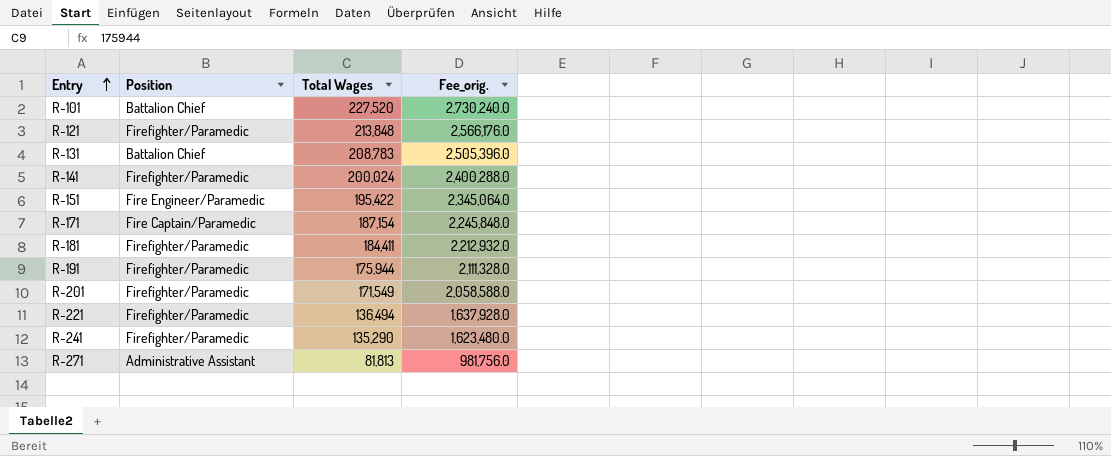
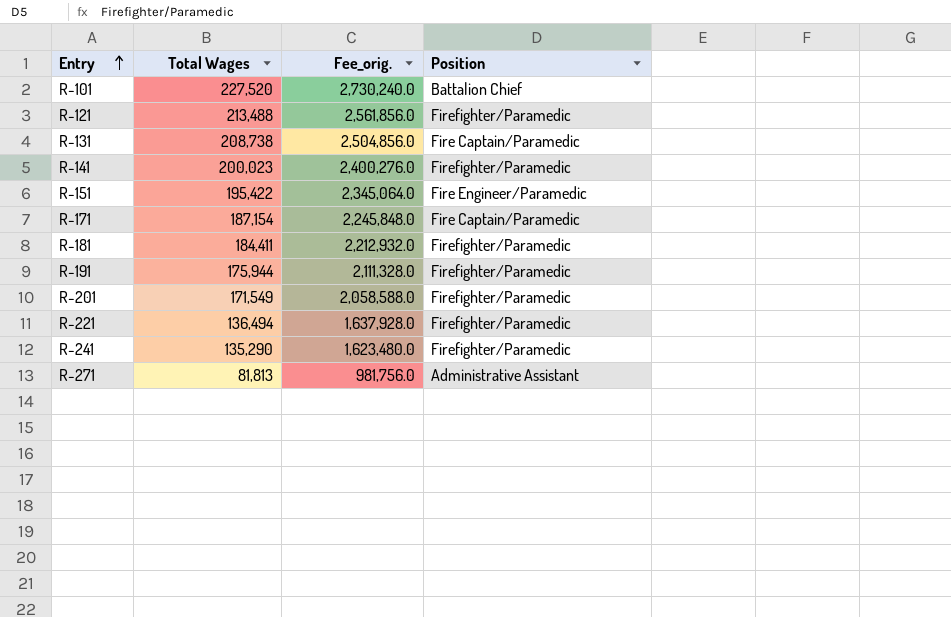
column Position | position: 2 -> 4
R-121 | Total Wages: 213,848 -> 213,488
R-121 | Fee_orig.: 2,566,176.0 -> 2,561,856.0
R-131 | Total Wages: 208,783 -> 208,738
R-131 | Fee_orig.: 2,505,396.0 -> 2,504,856.0
R-131 | Position: Battalion Chief -> Fire Captain/Paramedic
R-141 | Total Wages: 200,024 -> 200,023
R-141 | Fee_orig.: 2,400,288.0 -> 2,400,276.0

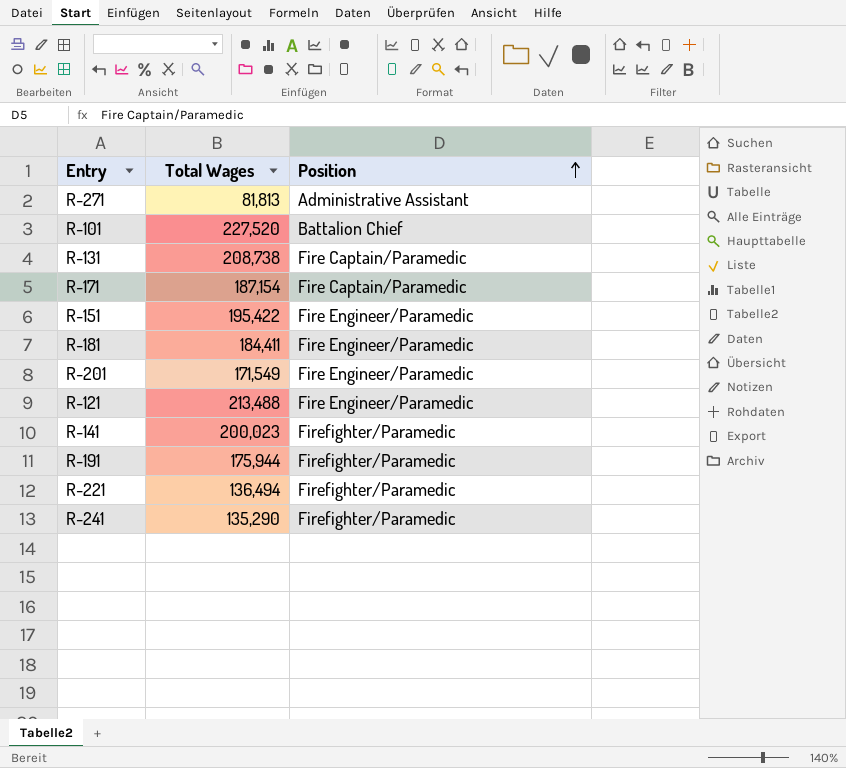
row order: Entry ascending -> Position ascending
column Fee_orig. | formula: [Total Wages] * 12 -> none
R-181 | Position: Firefighter/Paramedic -> Fire Engineer/Paramedic
R-201 | Position: Firefighter/Paramedic -> Fire Engineer/Paramedic
R-121 | Position: Firefighter/Paramedic -> Fire Engineer/Paramedic

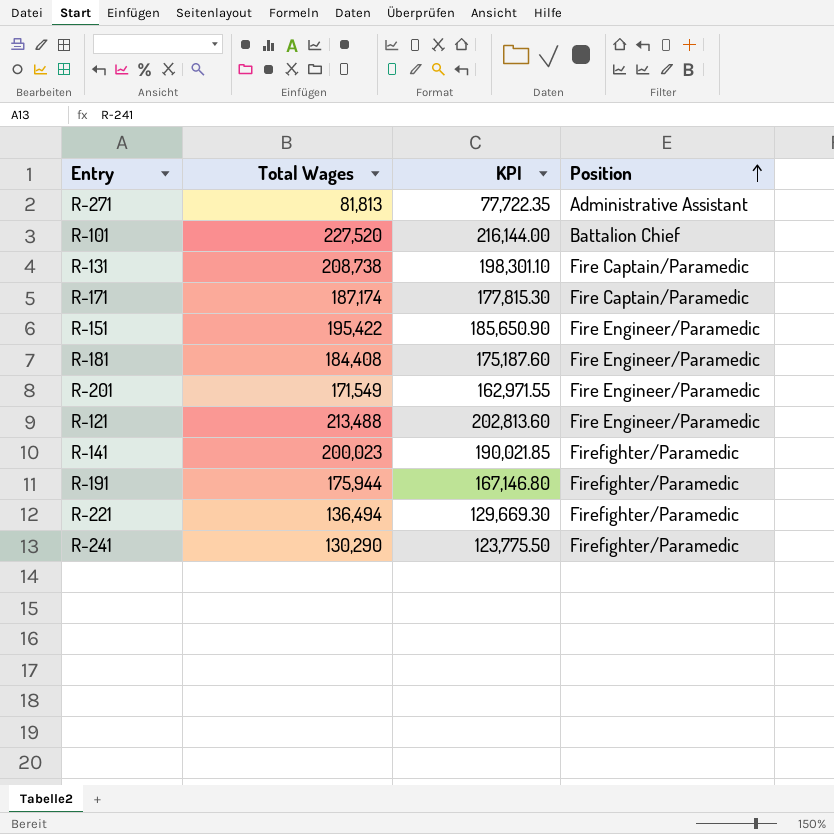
column KPI | formula: none -> [Total Wages] * 0.95
R-171 | Total Wages: 187,154 -> 187,174
R-181 | Total Wages: 184,411 -> 184,408
R-241 | Total Wages: 135,290 -> 130,290

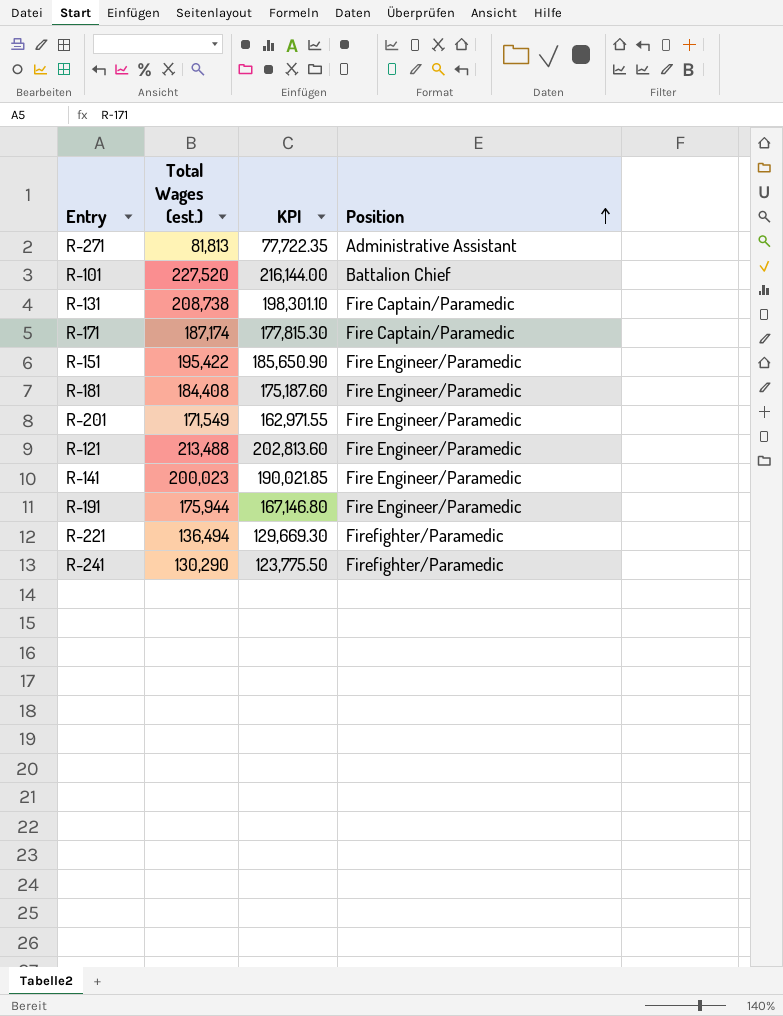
column name: Total Wages -> Total Wages (est.)
R-141 | Position: Firefighter/Paramedic -> Fire Engineer/Paramedic
R-191 | Position: Firefighter/Paramedic -> Fire Engineer/Paramedic

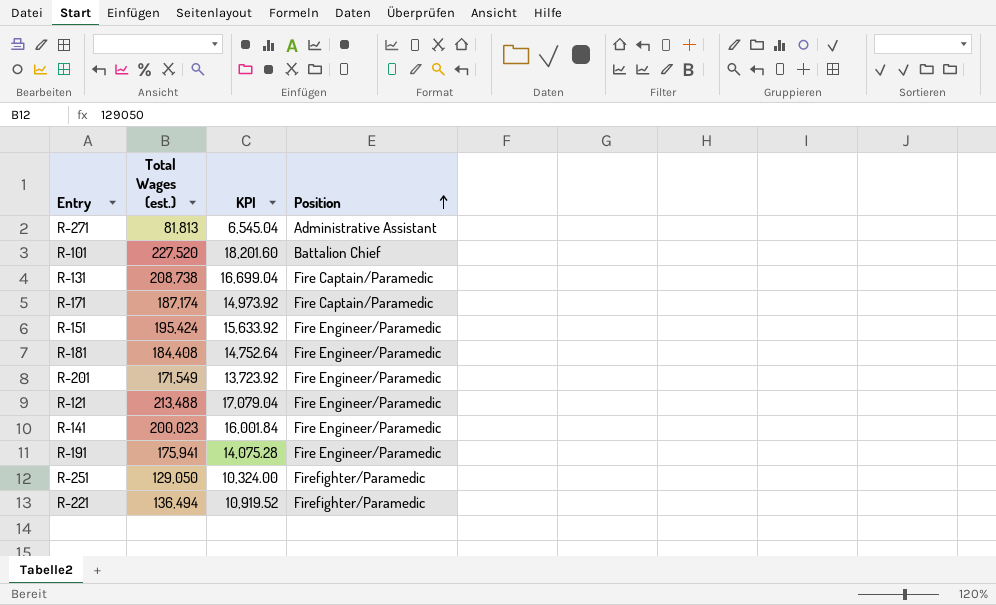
column KPI | formula: [Total Wages (est.)] * 0.95 -> [Total Wages (est.)] * 0.08
row R-241: 130,290 | 123,775.50 | Firefighter/Paramedic -> none
R-151 | Total Wages (est.): 195,422 -> 195,424
R-191 | Total Wages (est.): 175,944 -> 175,941
row R-251: none -> 129,050 | 10,324.00 | Firefighter/Paramedic

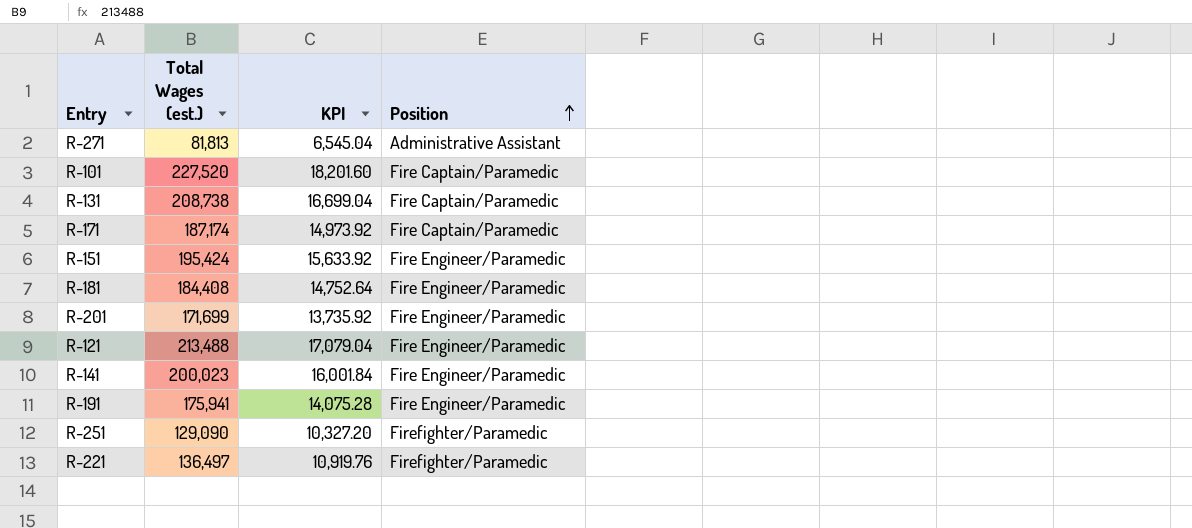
R-101 | Position: Battalion Chief -> Fire Captain/Paramedic
R-201 | Total Wages (est.): 171,549 -> 171,699
R-201 | KPI: 13,723.92 -> 13,735.92
R-251 | Total Wages (est.): 129,050 -> 129,090
R-251 | KPI: 10,324.00 -> 10,327.20
R-221 | Total Wages (est.): 136,494 -> 136,497
R-221 | KPI: 10,919.52 -> 10,919.76

